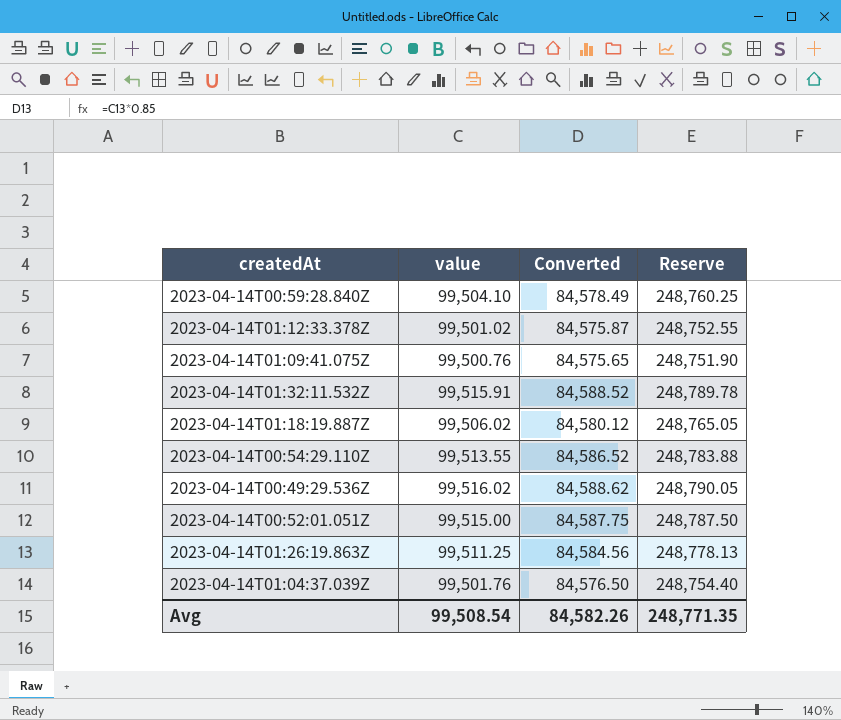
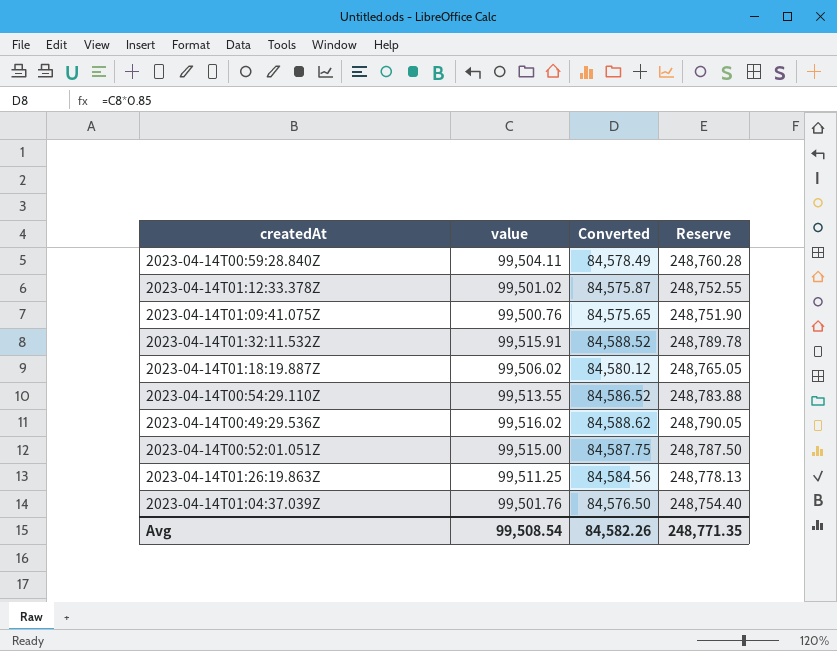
2023-04-14T00:59:28.840Z | value: 99,504.10 -> 99,504.11
2023-04-14T00:59:28.840Z | Reserve: 248,760.25 -> 248,760.28

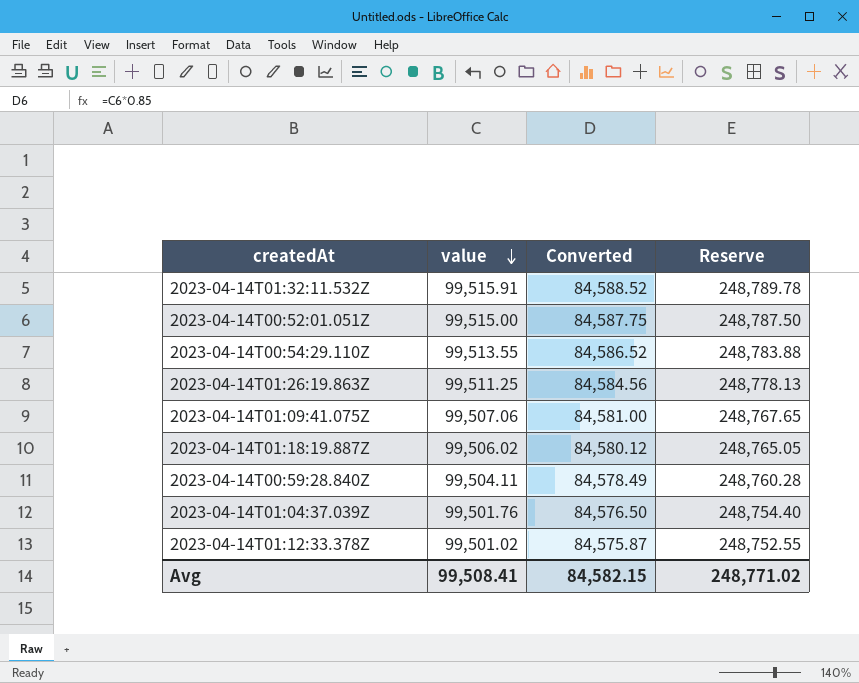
row order: none -> value descending
row 2023-04-14T00:49:29.536Z: 99,516.02 | 84,588.62 | 248,790.05 -> none
2023-04-14T01:09:41.075Z | value: 99,500.76 -> 99,507.06
2023-04-14T01:09:41.075Z | Converted: 84,575.65 -> 84,581.00
2023-04-14T01:09:41.075Z | Reserve: 248,751.90 -> 248,767.65
Avg | value: 99,508.54 -> 99,508.41
Avg | Converted: 84,582.26 -> 84,582.15
Avg | Reserve: 248,771.35 -> 248,771.02

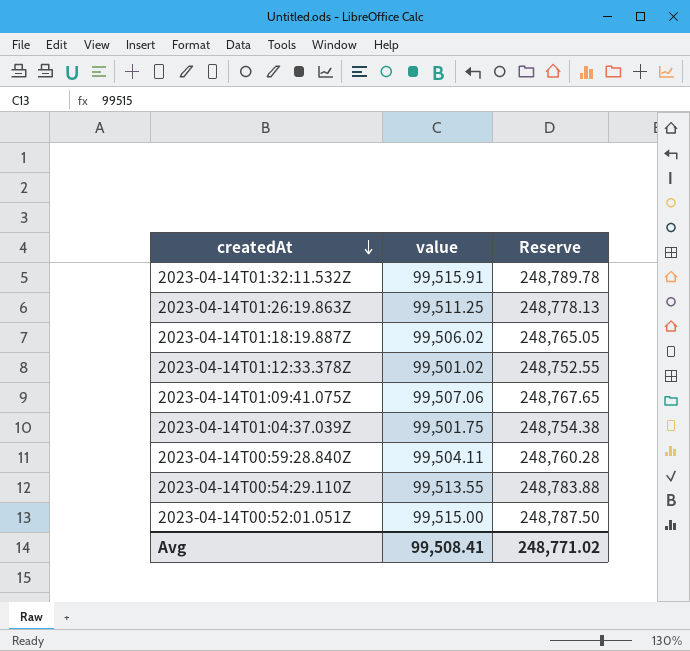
row order: value descending -> createdAt descending
column Converted | formula: [value] * 0.85 -> none
2023-04-14T01:04:37.039Z | value: 99,501.76 -> 99,501.75
2023-04-14T01:04:37.039Z | Reserve: 248,754.40 -> 248,754.38

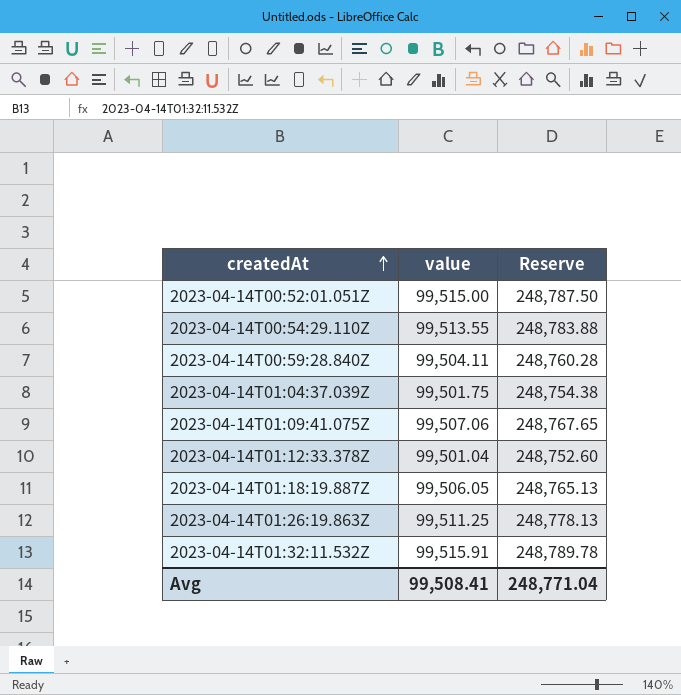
row order: createdAt descending -> createdAt ascending
2023-04-14T01:12:33.378Z | value: 99,501.02 -> 99,501.04
2023-04-14T01:12:33.378Z | Reserve: 248,752.55 -> 248,752.60
2023-04-14T01:18:19.887Z | value: 99,506.02 -> 99,506.05
2023-04-14T01:18:19.887Z | Reserve: 248,765.05 -> 248,765.13
Avg | Reserve: 248,771.02 -> 248,771.04

